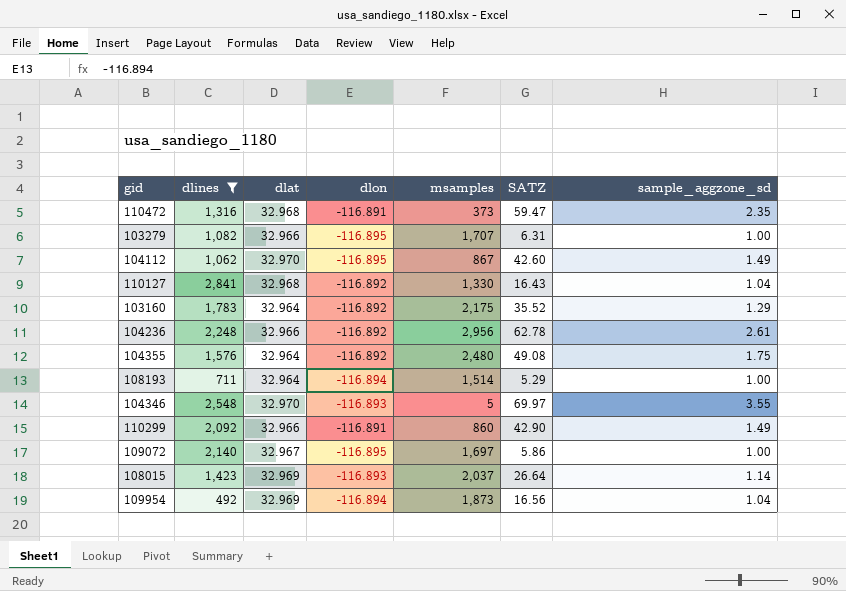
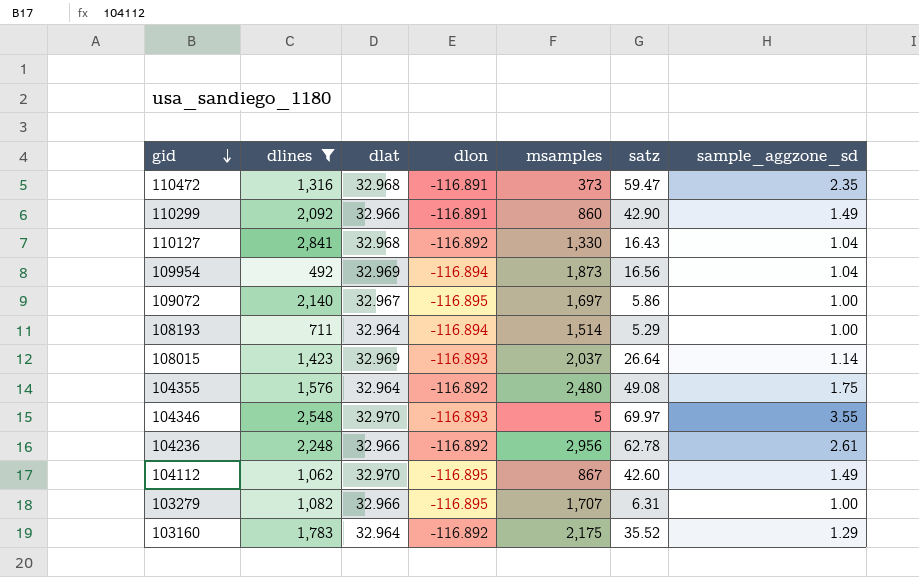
row order: none -> gid descending
column name: SATZ -> satz

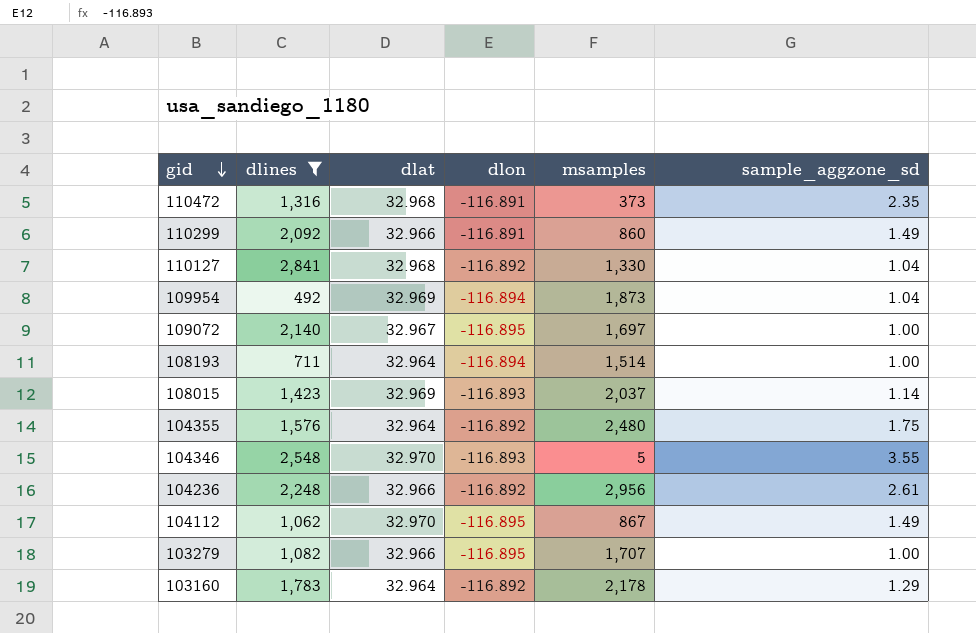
column satz | position: 6 -> none
103160 | msamples: 2,175 -> 2,178

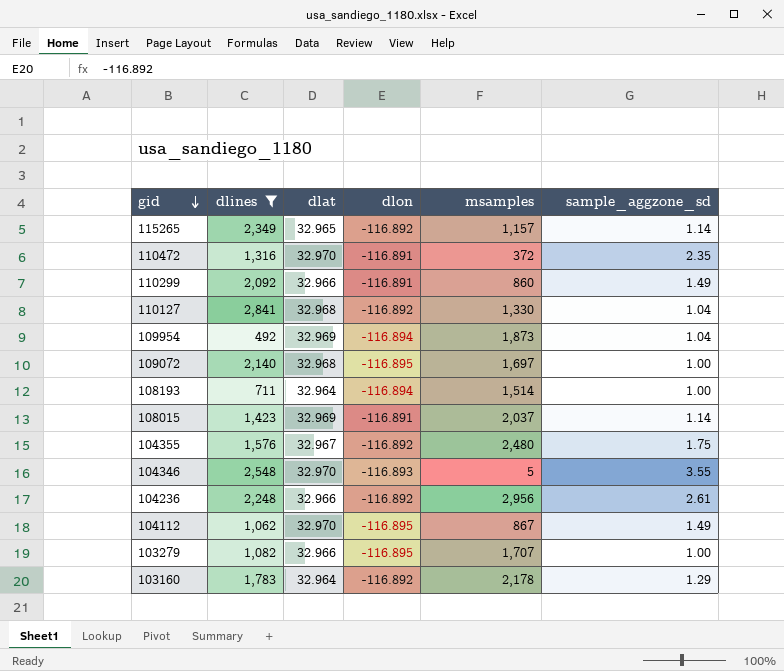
row 115265: none -> 2,349 | 32.965 | -116.892 | 1,157 | 1.14
110472 | dlat: 32.968 -> 32.970
110472 | msamples: 373 -> 372
109072 | dlat: 32.967 -> 32.968
108015 | dlon: -116.893 -> -116.891
104355 | dlat: 32.964 -> 32.967

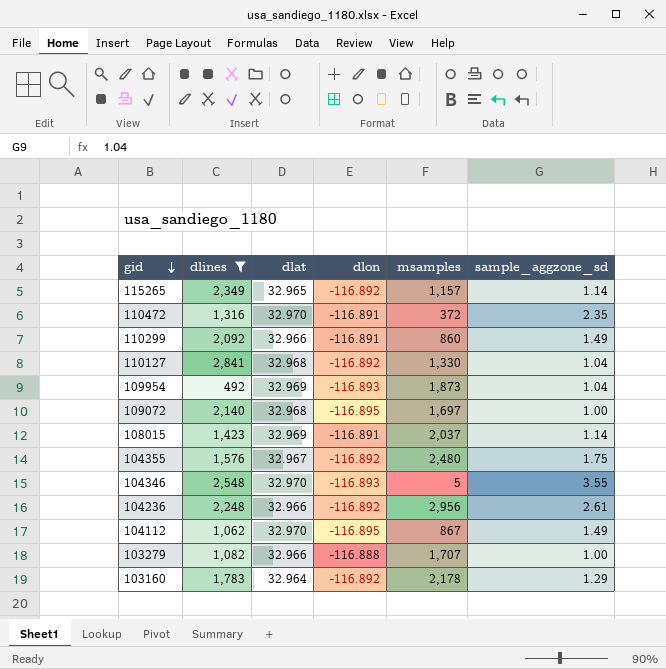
row 108193: 711 | 32.964 | -116.894 | 1,514 | 1.00 -> none
109954 | dlon: -116.894 -> -116.893
103279 | dlon: -116.895 -> -116.888

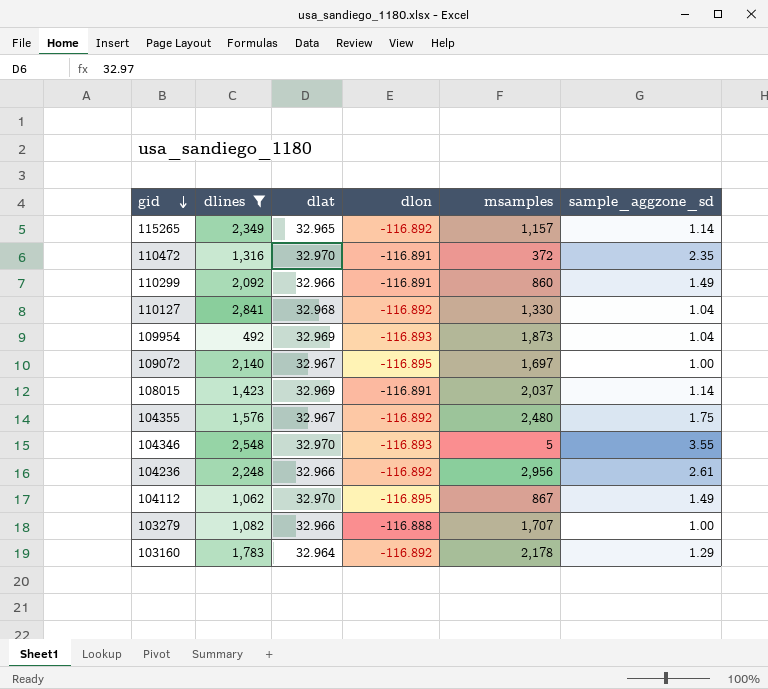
109072 | dlat: 32.968 -> 32.967

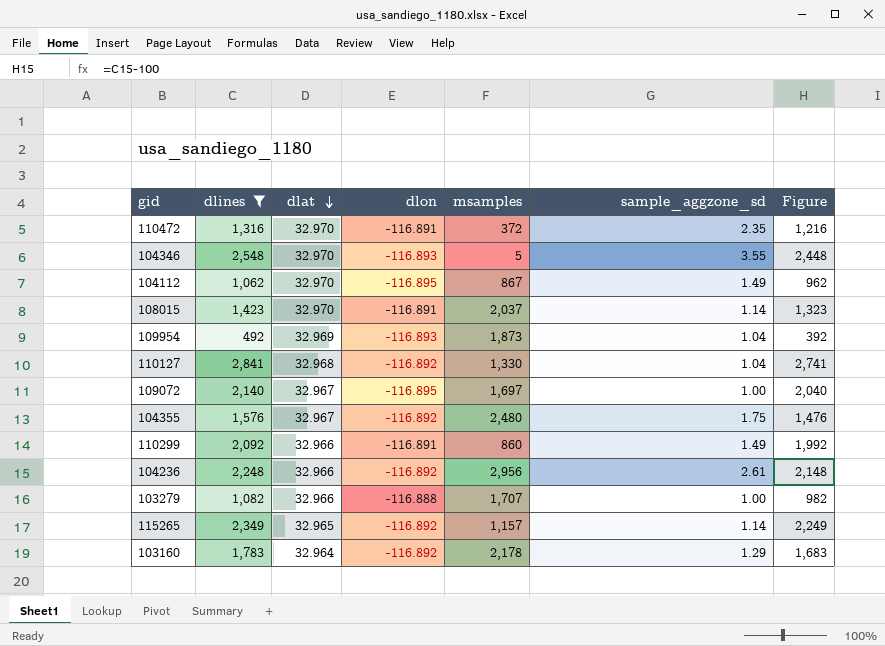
row order: gid descending -> dlat descending
column Figure | formula: none -> [dlines] - 100
108015 | dlat: 32.969 -> 32.970

